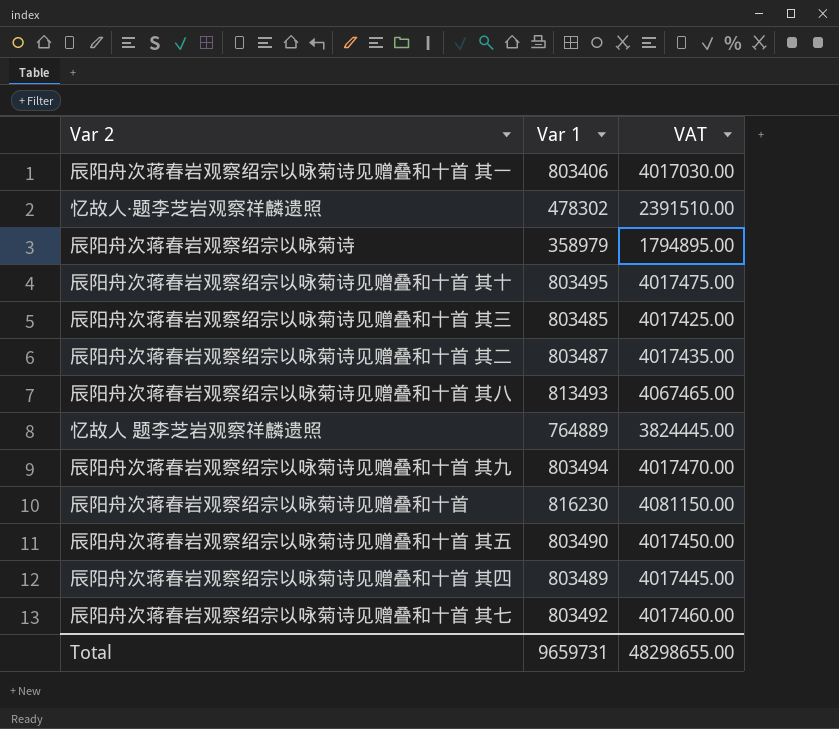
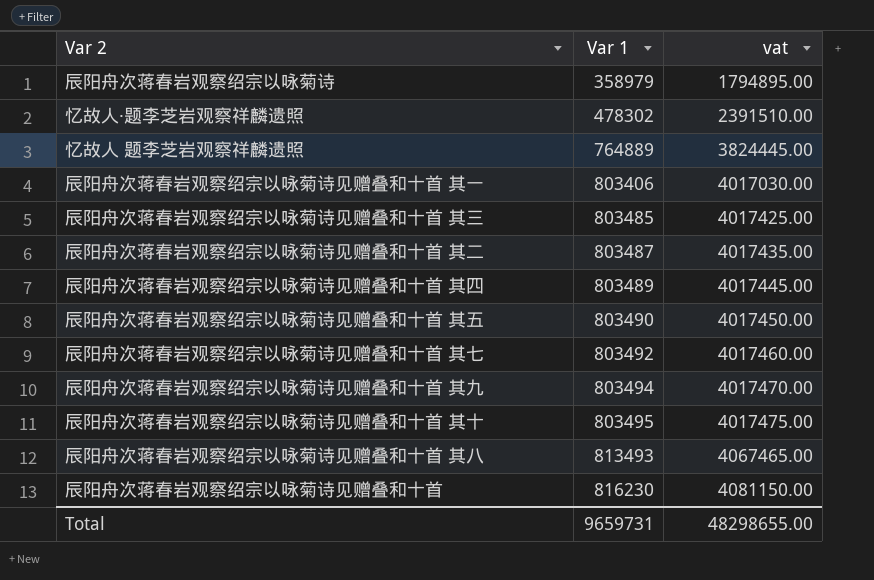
row order: none -> Var 1 ascending
column name: VAT -> vat

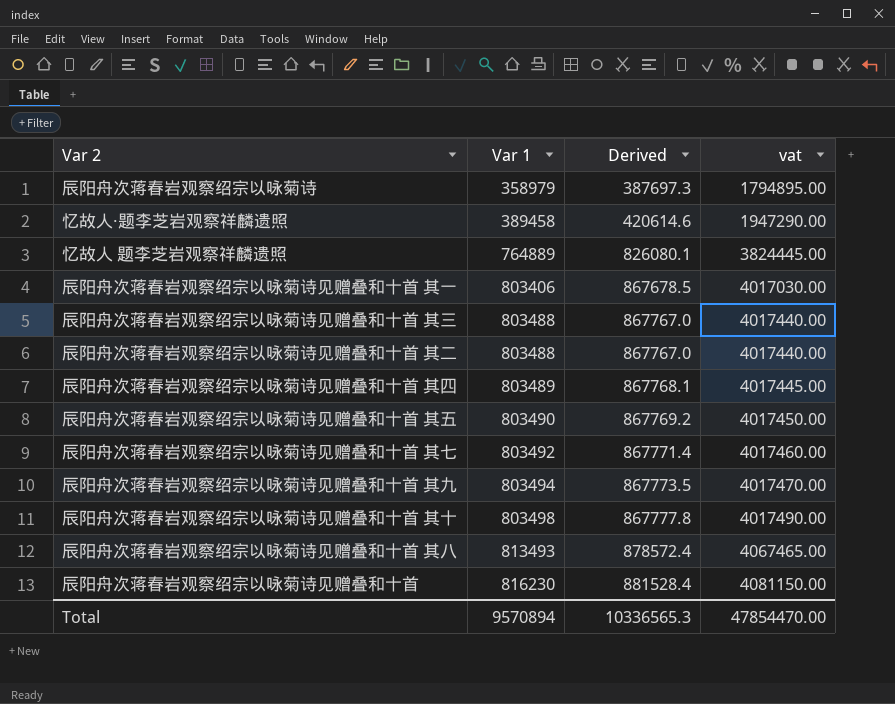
column Derived | formula: none -> [Var 1] * 1.08
忆故人·题李芝岩观察祥麟遗照 | Var 1: 478302 -> 389458
忆故人·题李芝岩观察祥麟遗照 | vat: 2391510.00 -> 1947290.00
辰阳舟次蒋春岩观察绍宗以咏菊诗见赠叠和十首 其三 | Var 1: 803485 -> 803488
辰阳舟次蒋春岩观察绍宗以咏菊诗见赠叠和十首 其三 | vat: 4017425.00 -> 4017440.00
辰阳舟次蒋春岩观察绍宗以咏菊诗见赠叠和十首 其二 | Var 1: 803487 -> 803488
辰阳舟次蒋春岩观察绍宗以咏菊诗见赠叠和十首 其二 | vat: 4017435.00 -> 4017440.00
辰阳舟次蒋春岩观察绍宗以咏菊诗见赠叠和十首 其十 | Var 1: 803495 -> 803498
辰阳舟次蒋春岩观察绍宗以咏菊诗见赠叠和十首 其十 | vat: 4017475.00 -> 4017490.00
Total | Var 1: 9659731 -> 9570894
Total | vat: 48298655.00 -> 47854470.00

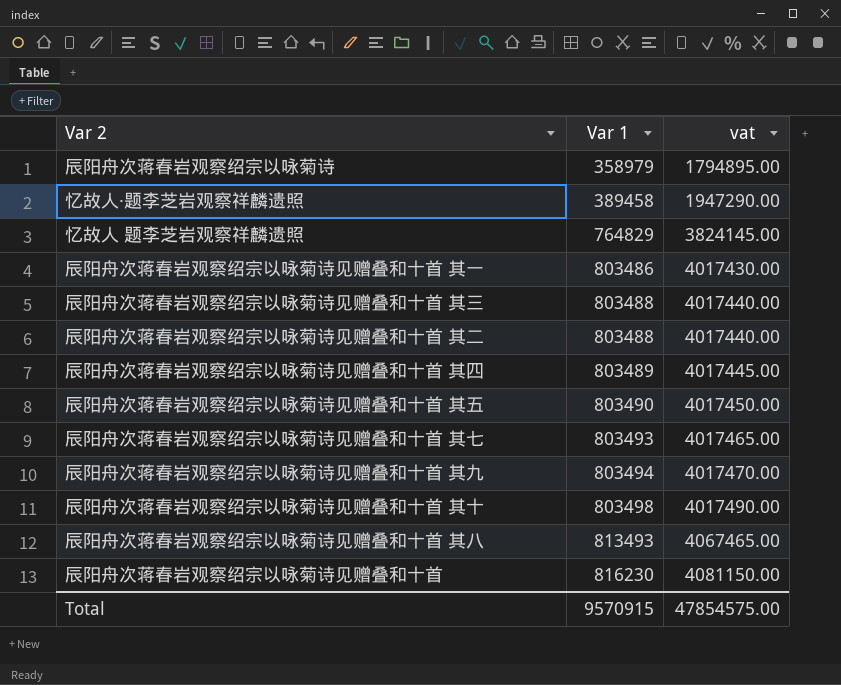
column Derived | formula: [Var 1] * 1.08 -> none
忆故人 题李芝岩观察祥麟遗照 | Var 1: 764889 -> 764829
忆故人 题李芝岩观察祥麟遗照 | vat: 3824445.00 -> 3824145.00
辰阳舟次蒋春岩观察绍宗以咏菊诗见赠叠和十首 其一 | Var 1: 803406 -> 803486
辰阳舟次蒋春岩观察绍宗以咏菊诗见赠叠和十首 其一 | vat: 4017030.00 -> 4017430.00
辰阳舟次蒋春岩观察绍宗以咏菊诗见赠叠和十首 其七 | Var 1: 803492 -> 803493
辰阳舟次蒋春岩观察绍宗以咏菊诗见赠叠和十首 其七 | vat: 4017460.00 -> 4017465.00
Total | Var 1: 9570894 -> 9570915
Total | vat: 47854470.00 -> 47854575.00

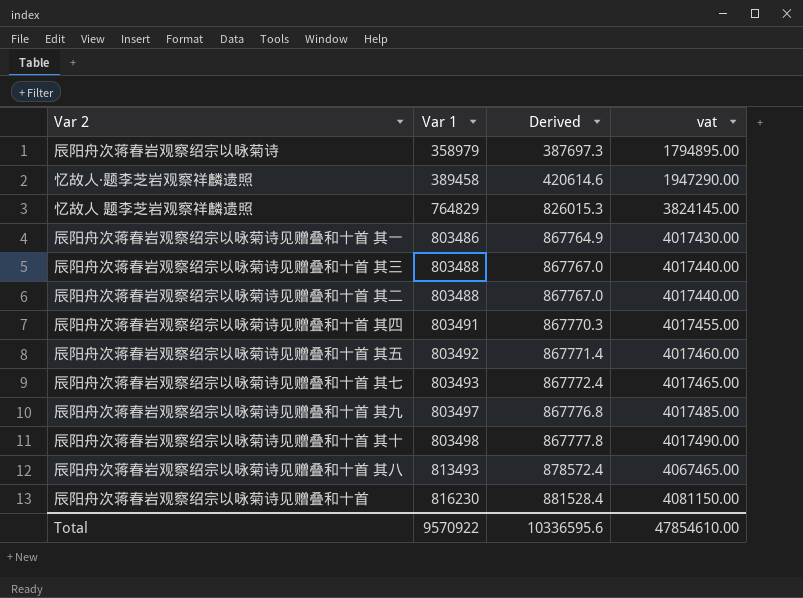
column Derived | formula: none -> [Var 1] * 1.08
辰阳舟次蒋春岩观察绍宗以咏菊诗见赠叠和十首 其四 | Var 1: 803489 -> 803491
辰阳舟次蒋春岩观察绍宗以咏菊诗见赠叠和十首 其四 | vat: 4017445.00 -> 4017455.00
辰阳舟次蒋春岩观察绍宗以咏菊诗见赠叠和十首 其五 | Var 1: 803490 -> 803492
辰阳舟次蒋春岩观察绍宗以咏菊诗见赠叠和十首 其五 | vat: 4017450.00 -> 4017460.00
辰阳舟次蒋春岩观察绍宗以咏菊诗见赠叠和十首 其九 | Var 1: 803494 -> 803497
辰阳舟次蒋春岩观察绍宗以咏菊诗见赠叠和十首 其九 | vat: 4017470.00 -> 4017485.00
Total | Var 1: 9570915 -> 9570922
Total | vat: 47854575.00 -> 47854610.00

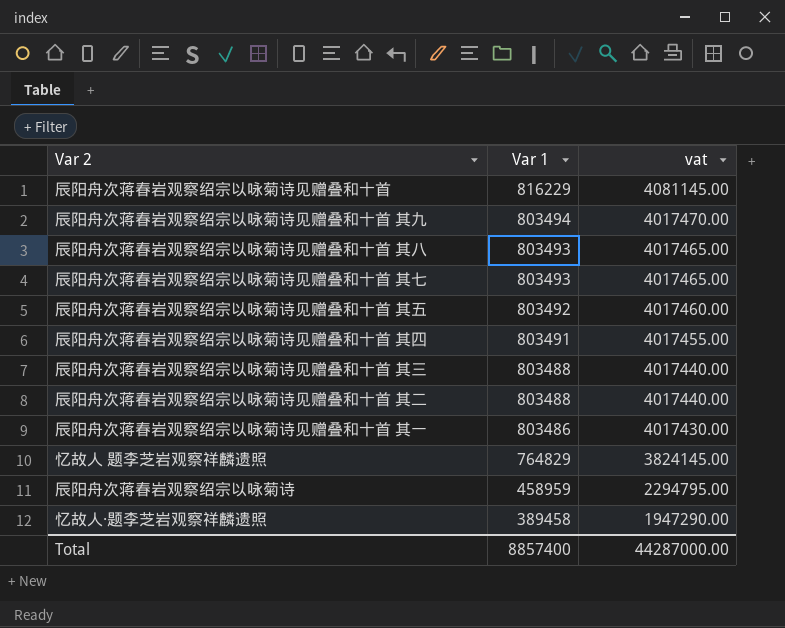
row order: Var 1 ascending -> Var 1 descending
column Derived | formula: [Var 1] * 1.08 -> none
row 辰阳舟次蒋春岩观察绍宗以咏菊诗见赠叠和十首 其十: 803498 | 867777.8 | 4017490.00 -> none
辰阳舟次蒋春岩观察绍宗以咏菊诗见赠叠和十首 | Var 1: 816230 -> 816229
辰阳舟次蒋春岩观察绍宗以咏菊诗见赠叠和十首 | vat: 4081150.00 -> 4081145.00
辰阳舟次蒋春岩观察绍宗以咏菊诗见赠叠和十首 其九 | Var 1: 803497 -> 803494
辰阳舟次蒋春岩观察绍宗以咏菊诗见赠叠和十首 其九 | vat: 4017485.00 -> 4017470.00
辰阳舟次蒋春岩观察绍宗以咏菊诗见赠叠和十首 其八 | Var 1: 813493 -> 803493
辰阳舟次蒋春岩观察绍宗以咏菊诗见赠叠和十首 其八 | vat: 4067465.00 -> 4017465.00
辰阳舟次蒋春岩观察绍宗以咏菊诗 | Var 1: 358979 -> 458959
辰阳舟次蒋春岩观察绍宗以咏菊诗 | vat: 1794895.00 -> 2294795.00
Total | Var 1: 9570922 -> 8857400
Total | vat: 47854610.00 -> 44287000.00

